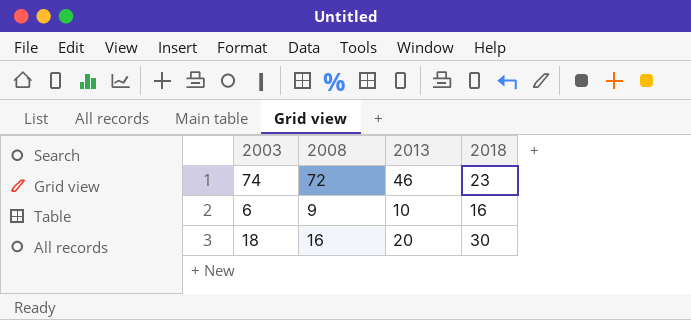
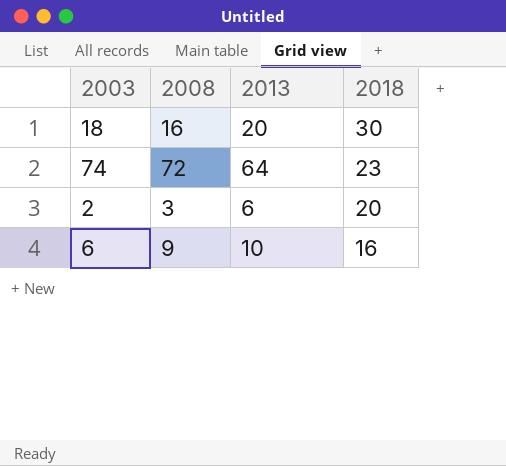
row order: none -> 2018 descending
74 | 2013: 46 -> 64
row 2: none -> 3 | 6 | 20

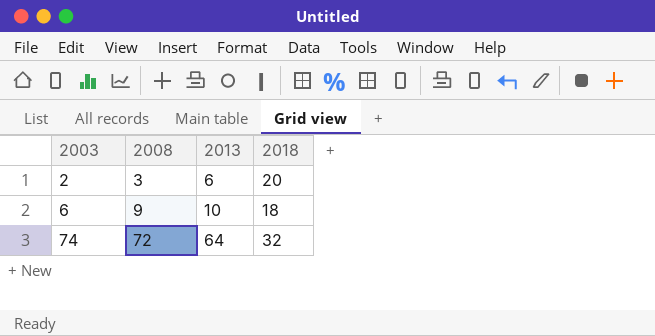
row order: 2018 descending -> 2003 ascending
row 18: 16 | 20 | 30 -> none
6 | 2018: 16 -> 18
74 | 2018: 23 -> 32

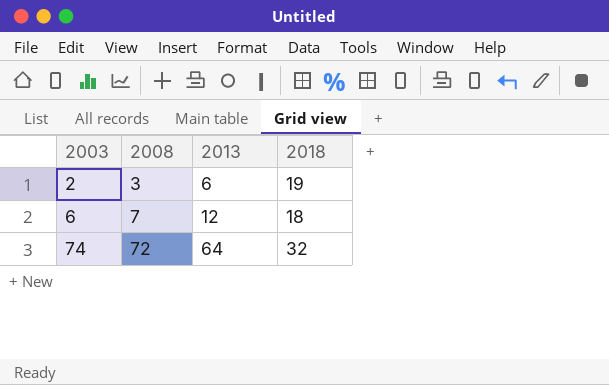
2 | 2018: 20 -> 19
6 | 2008: 9 -> 7
6 | 2013: 10 -> 12

